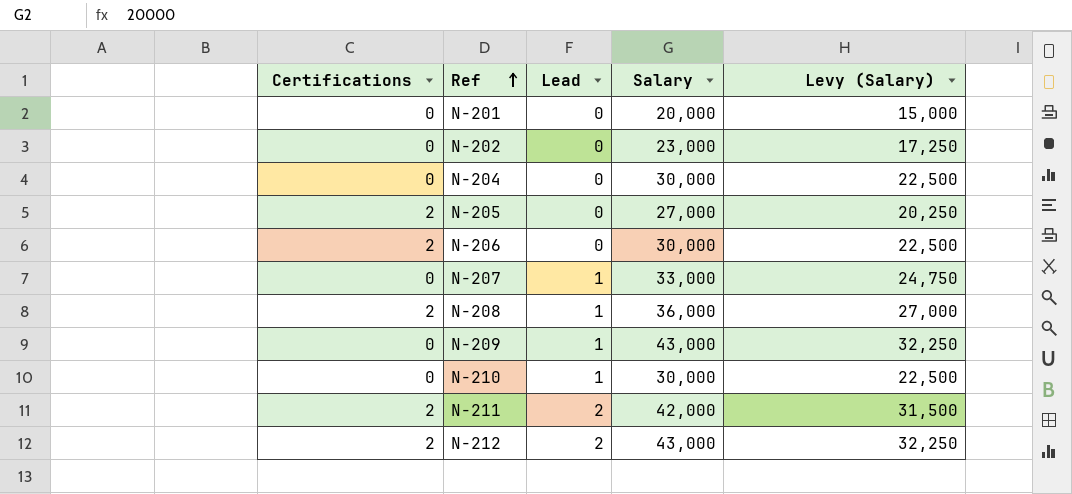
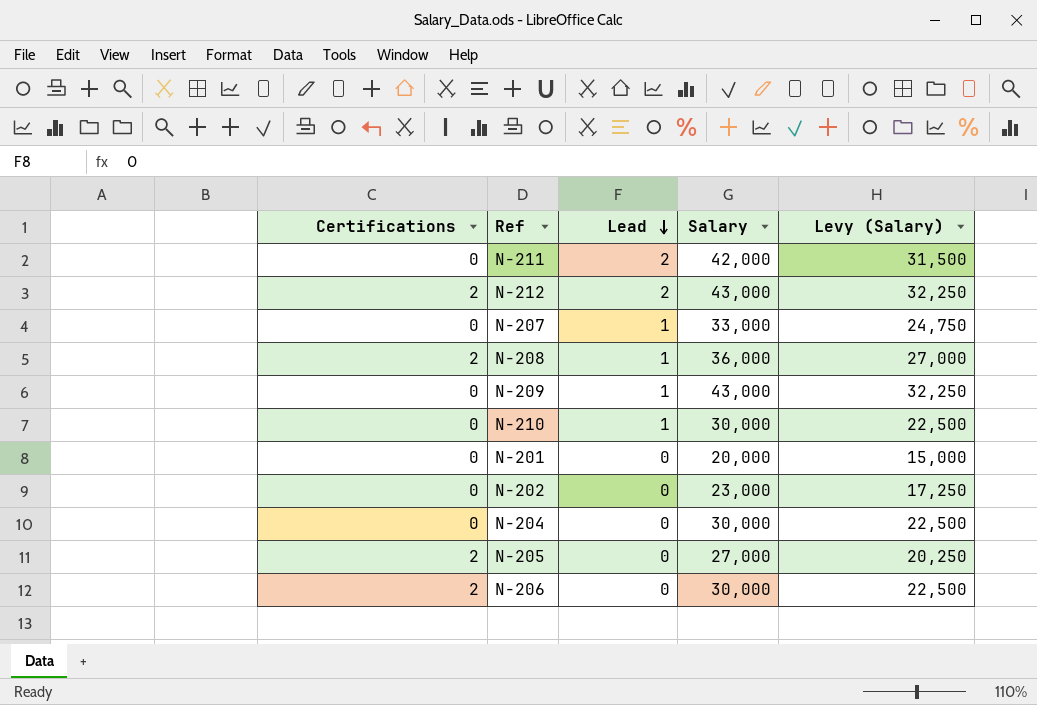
row order: Ref ascending -> Lead descending
N-211 | Certifications: 2 -> 0

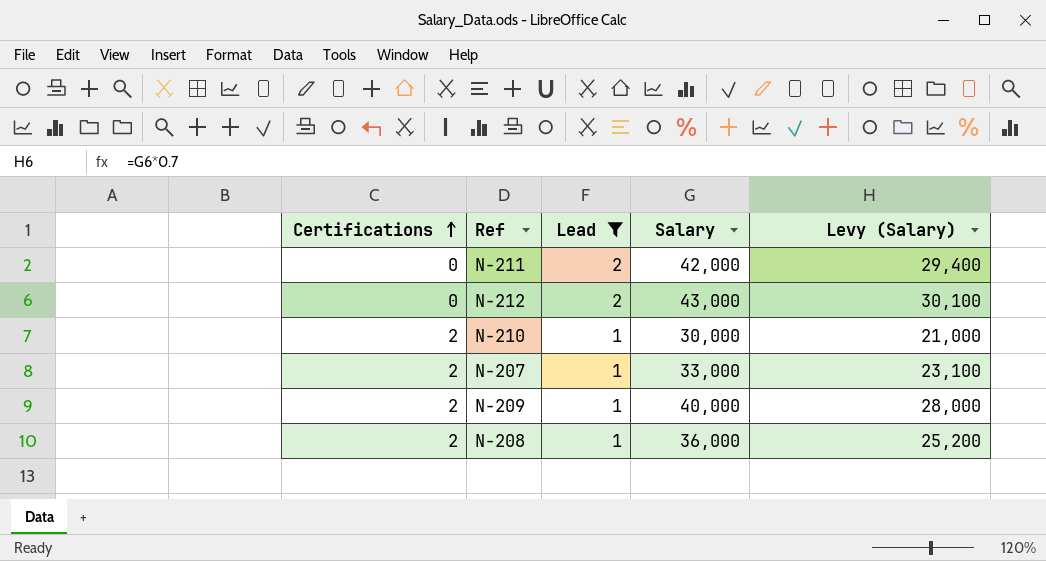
filter: none -> Lead != 0
row order: Lead descending -> Certifications ascending
column Levy (Salary) | formula: [Salary] * 0.75 -> [Salary] * 0.7
N-212 | Certifications: 2 -> 0
N-210 | Certifications: 0 -> 2
N-207 | Certifications: 0 -> 2
N-209 | Certifications: 0 -> 2
N-209 | Salary: 43,000 -> 40,000

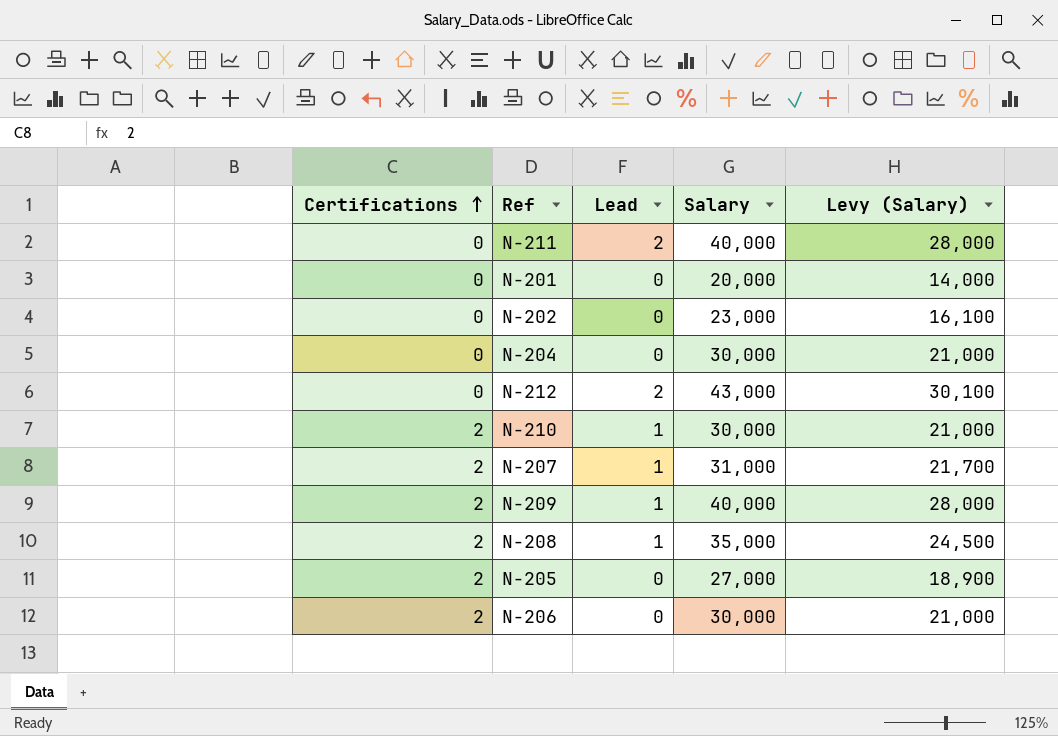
filter: Lead != 0 -> none
N-211 | Salary: 42,000 -> 40,000
N-211 | Levy (Salary): 29,400 -> 28,000
N-207 | Salary: 33,000 -> 31,000
N-207 | Levy (Salary): 23,100 -> 21,700
N-208 | Salary: 36,000 -> 35,000
N-208 | Levy (Salary): 25,200 -> 24,500

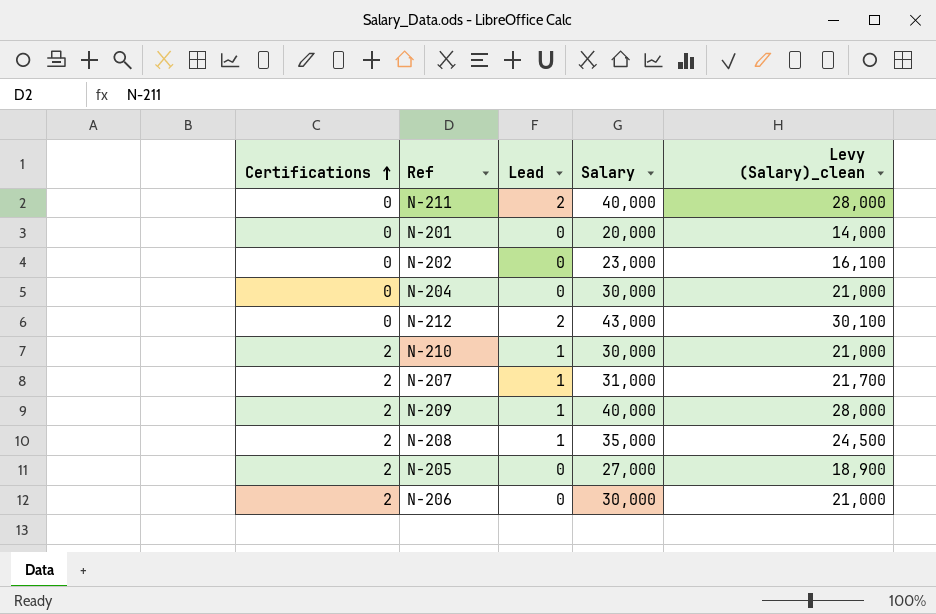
column name: Levy (Salary) -> Levy (Salary)_clean

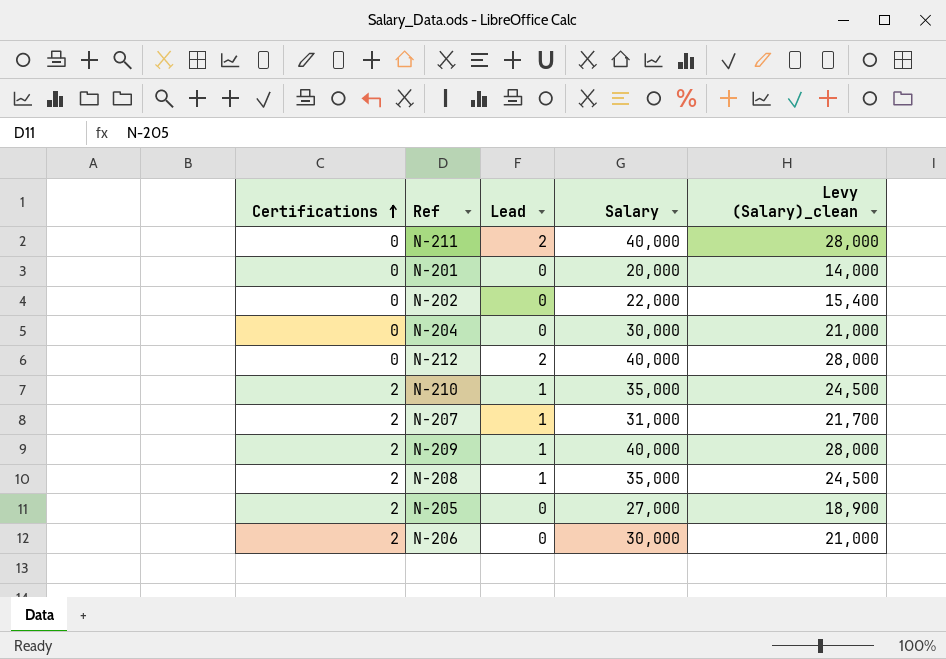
N-202 | Salary: 23,000 -> 22,000
N-202 | Levy (Salary)_clean: 16,100 -> 15,400
N-212 | Salary: 43,000 -> 40,000
N-212 | Levy (Salary)_clean: 30,100 -> 28,000
N-210 | Salary: 30,000 -> 35,000
N-210 | Levy (Salary)_clean: 21,000 -> 24,500

